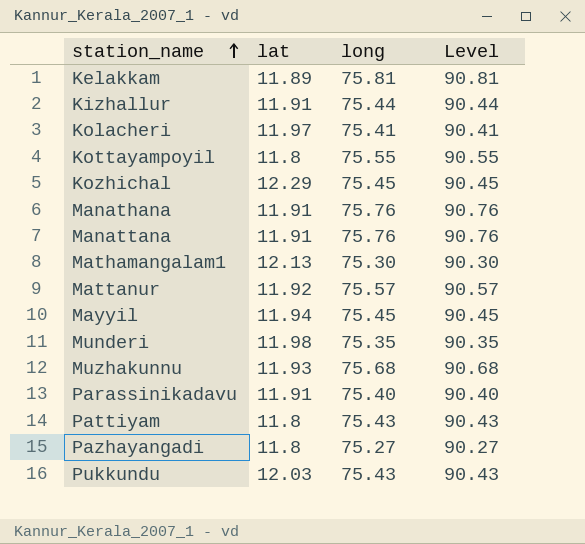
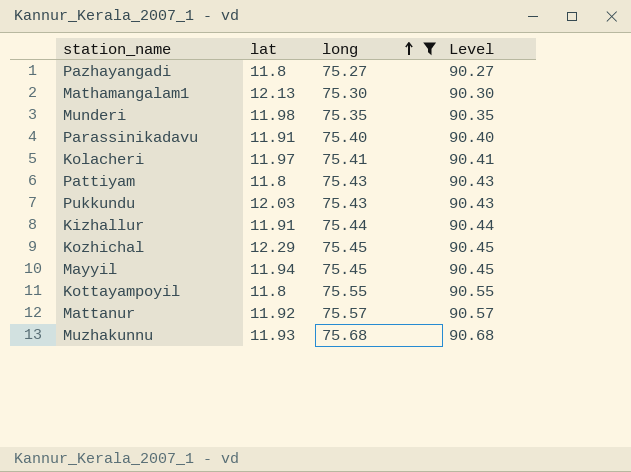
filter: none -> long <= 75.68
row order: station_name ascending -> long ascending

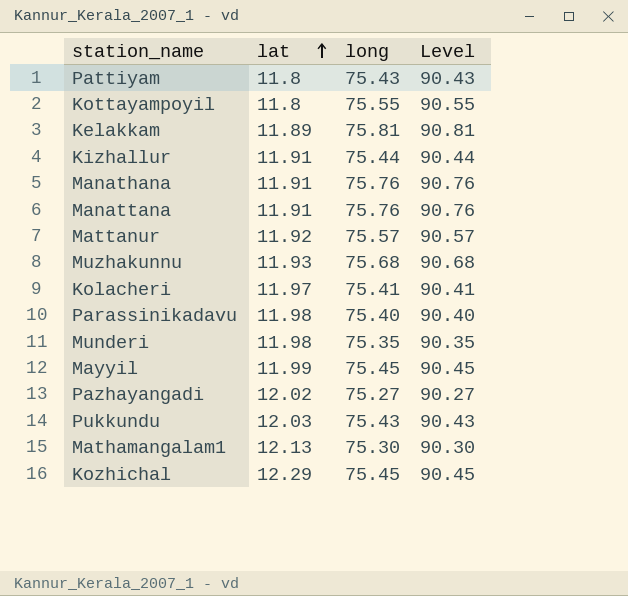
filter: long <= 75.68 -> none
row order: long ascending -> lat ascending
Parassinikadavu | lat: 11.91 -> 11.98
Mayyil | lat: 11.94 -> 11.99
Pazhayangadi | lat: 11.8 -> 12.02

